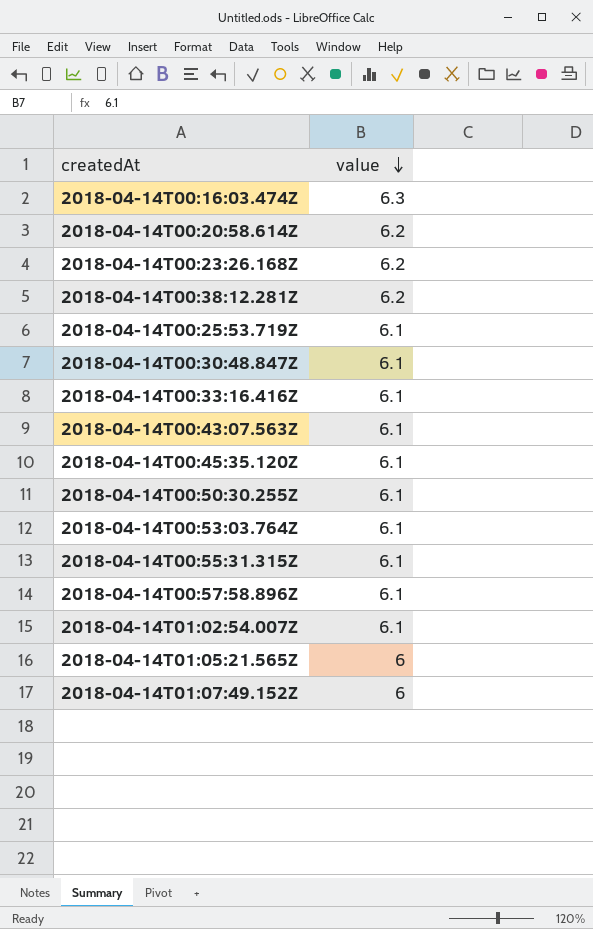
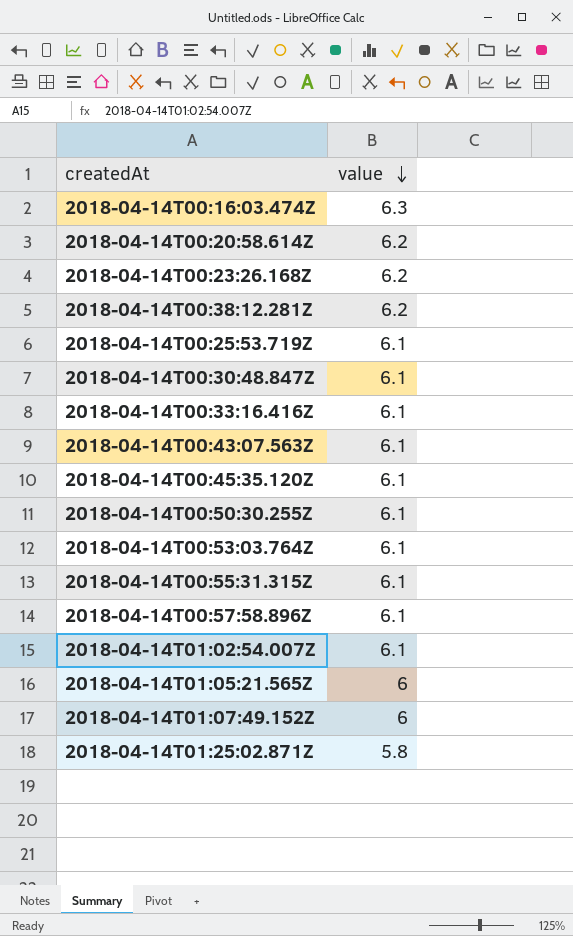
row 2018-04-14T01:25:02.871Z: none -> 5.8

